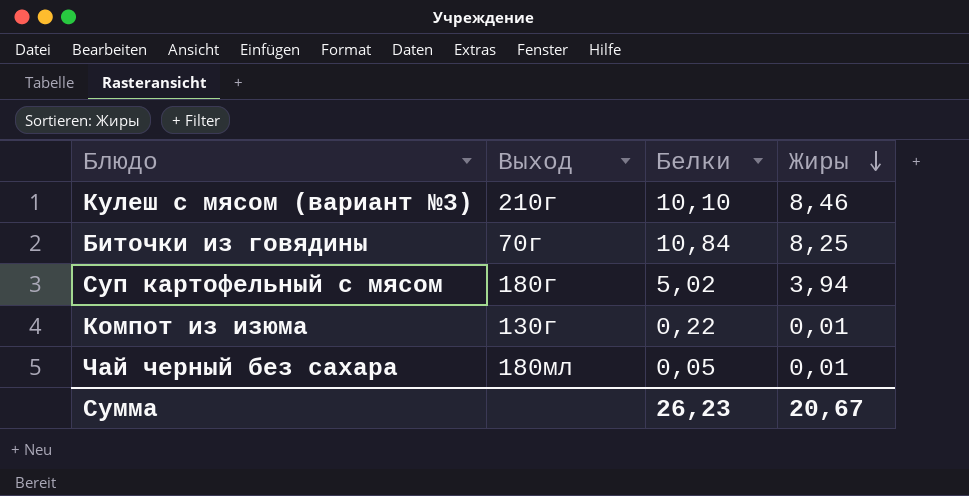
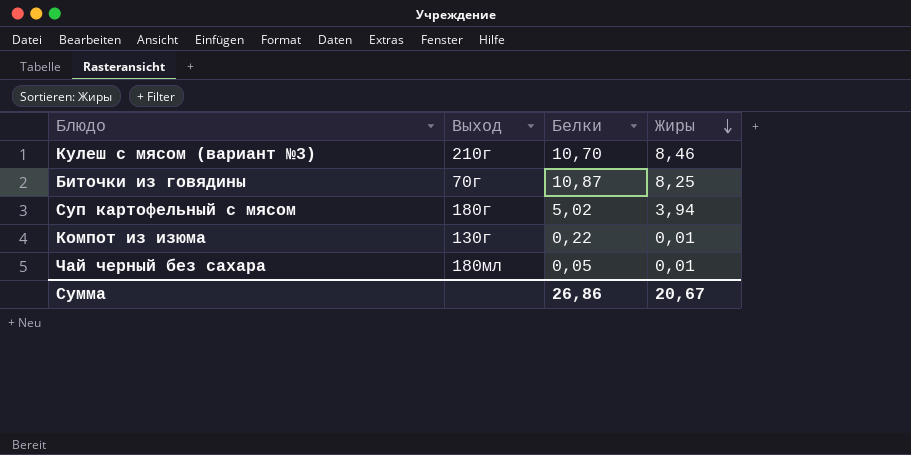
Кулеш с мясом (вариант №3) | Белки: 10,10 -> 10,70
Биточки из говядины | Белки: 10,84 -> 10,87
Сумма | Белки: 26,23 -> 26,86

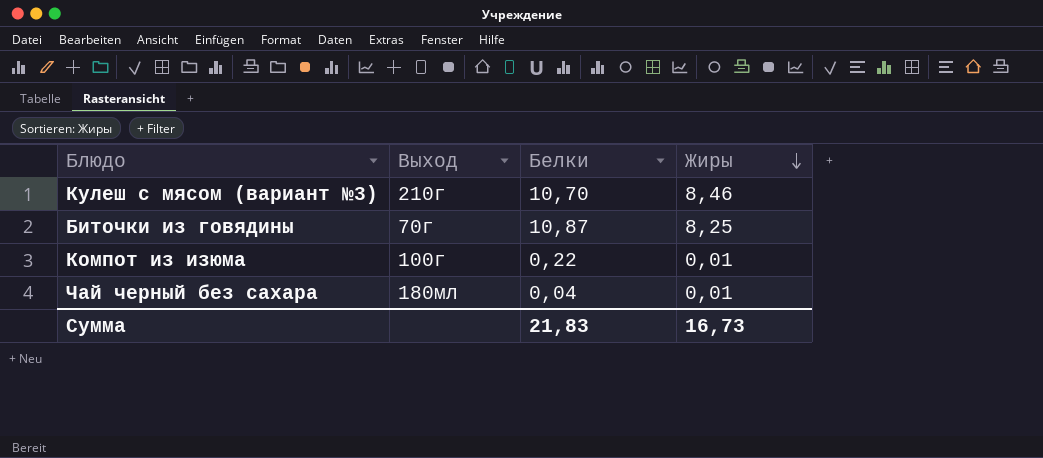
row Суп картофельный с мясом: 180г | 5,02 | 3,94 -> none
Компот из изюма | Выход: 130г -> 100г
Чай черный без сахара | Белки: 0,05 -> 0,04
Сумма | Белки: 26,86 -> 21,83
Сумма | Жиры: 20,67 -> 16,73

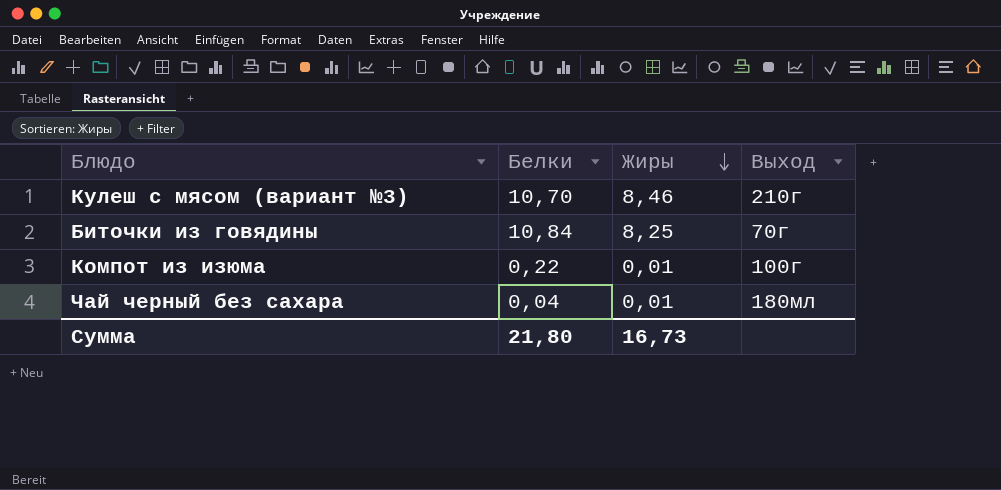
column Выход | position: 2 -> 4
Биточки из говядины | Белки: 10,87 -> 10,84
Сумма | Белки: 21,83 -> 21,80

